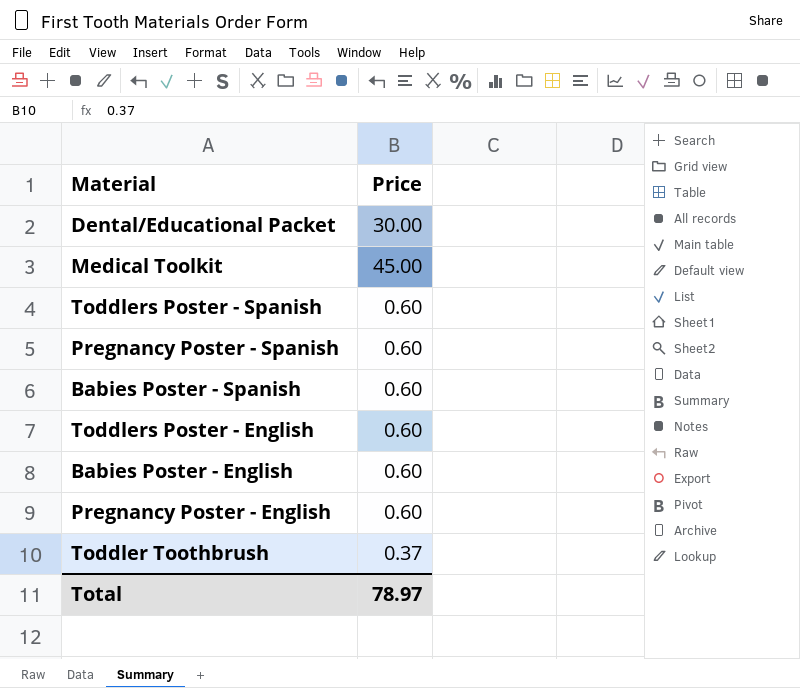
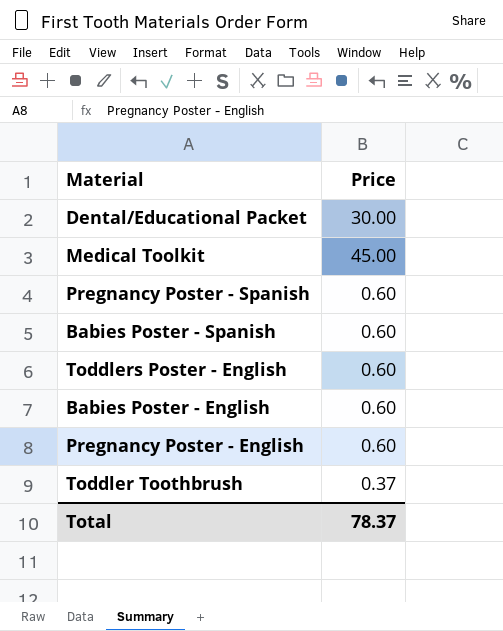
row Toddlers Poster - Spanish: 0.60 -> none
Total | Price: 78.97 -> 78.37

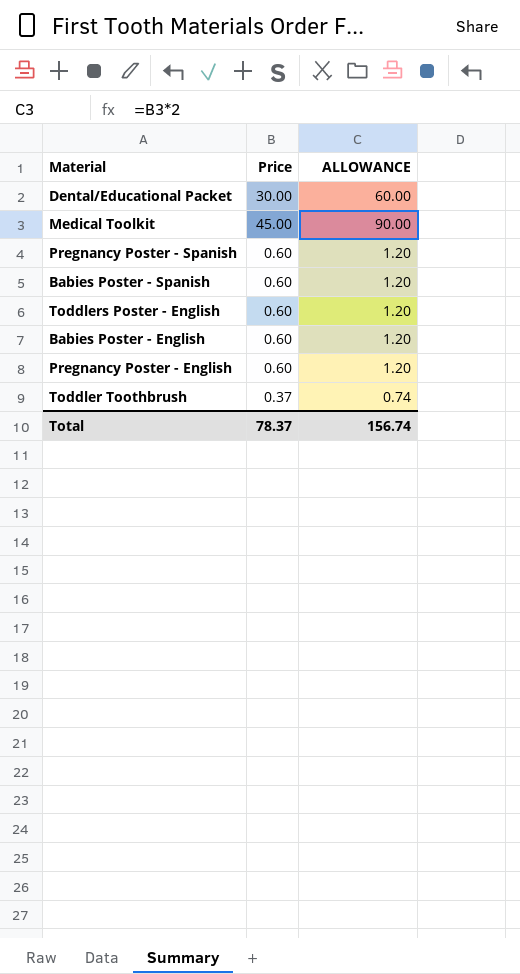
column ALLOWANCE | formula: none -> [Price] * 2

